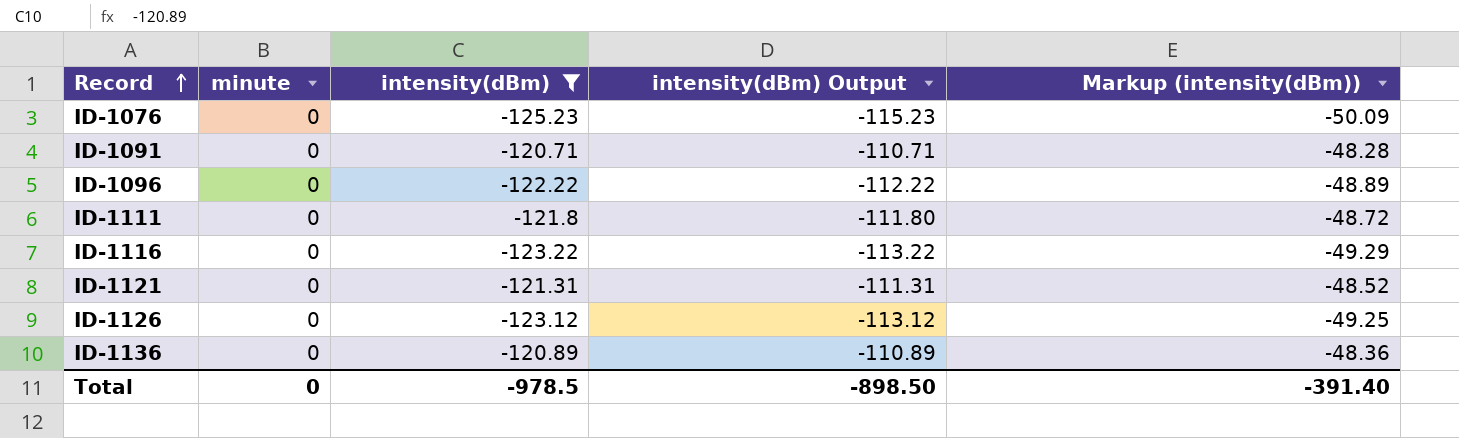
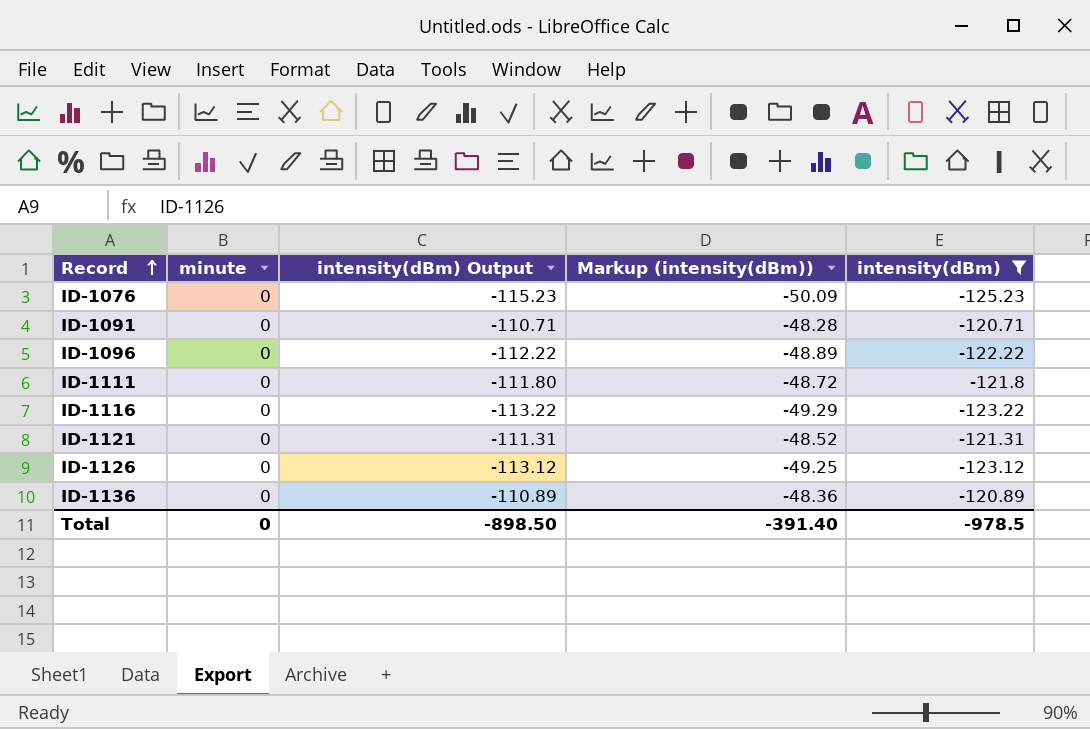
column intensity(dBm) | position: 3 -> 5

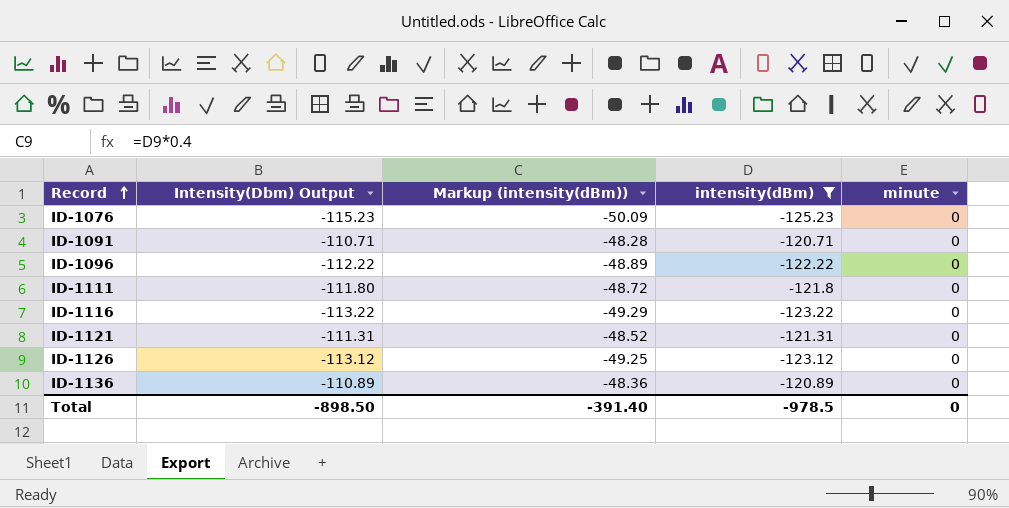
column name: intensity(dBm) Output -> Intensity(Dbm) Output
column minute | position: 2 -> 5

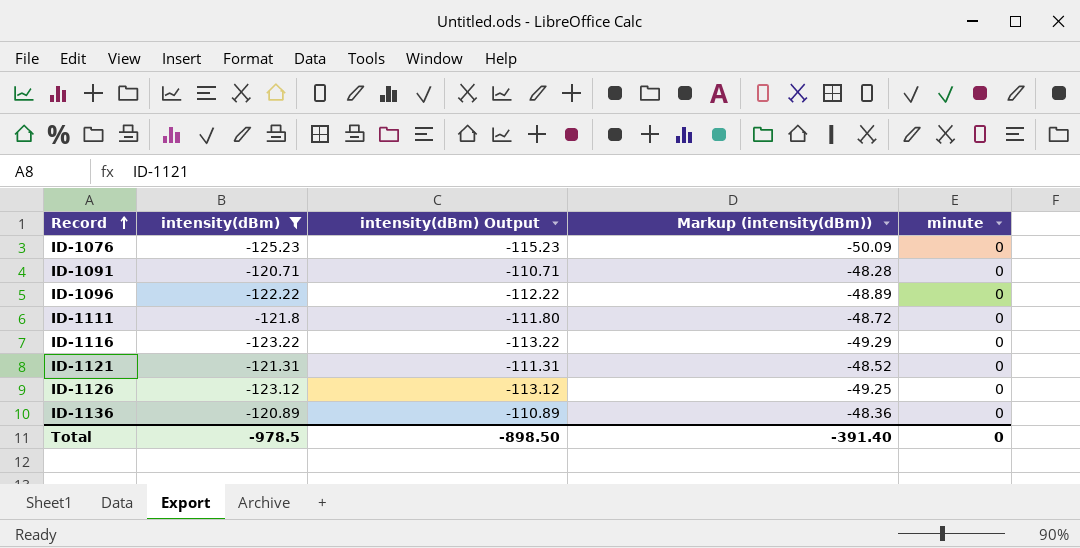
column intensity(dBm) | position: 4 -> 2
column name: Intensity(Dbm) Output -> intensity(dBm) Output

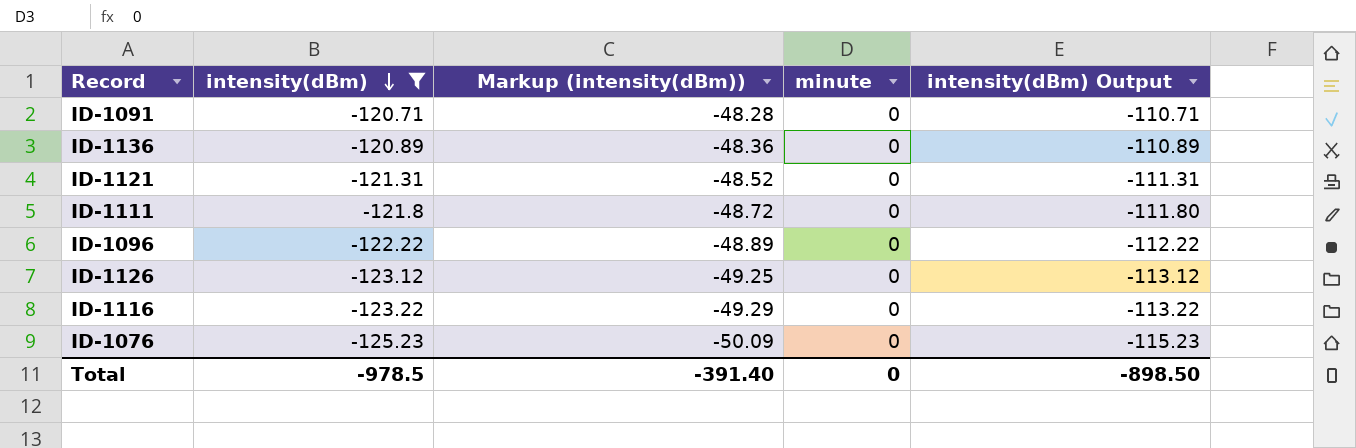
row order: Record ascending -> intensity(dBm) descending
column intensity(dBm) Output | position: 3 -> 5

